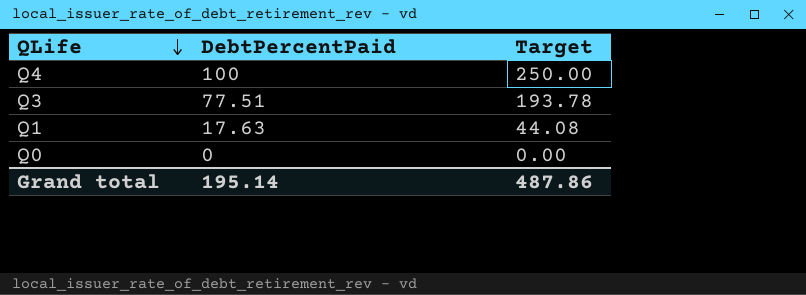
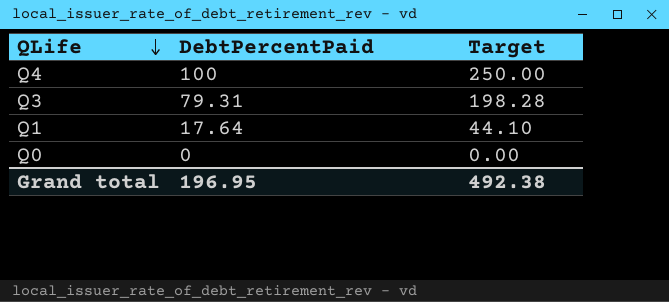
Q3 | DebtPercentPaid: 77.51 -> 79.31
Q3 | Target: 193.78 -> 198.28
Q1 | DebtPercentPaid: 17.63 -> 17.64
Q1 | Target: 44.08 -> 44.10
Grand total | DebtPercentPaid: 195.14 -> 196.95
Grand total | Target: 487.86 -> 492.38

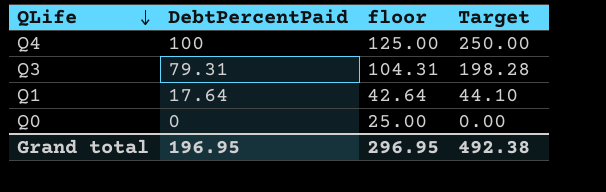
column floor | formula: none -> [DebtPercentPaid] + 25

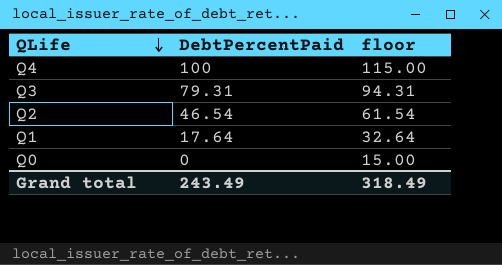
column Target | formula: [DebtPercentPaid] * 2.5 -> none
column floor | formula: [DebtPercentPaid] + 25 -> [DebtPercentPaid] + 15
row Q2: none -> 46.54 | 61.54
Grand total | DebtPercentPaid: 196.95 -> 243.49
Grand total | floor: 296.95 -> 318.49

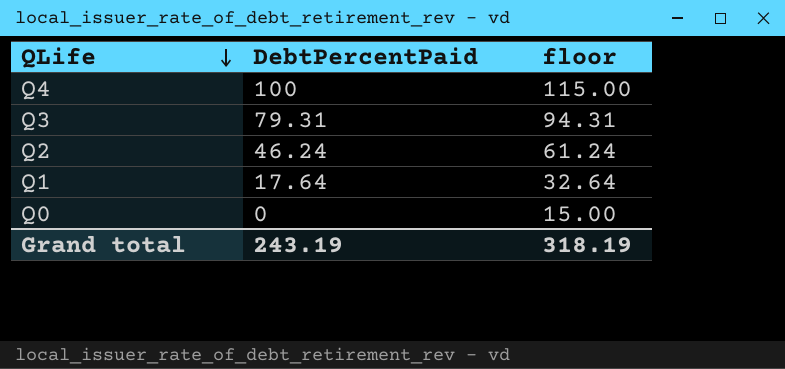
Q2 | DebtPercentPaid: 46.54 -> 46.24
Q2 | floor: 61.54 -> 61.24
Grand total | DebtPercentPaid: 243.49 -> 243.19
Grand total | floor: 318.49 -> 318.19

